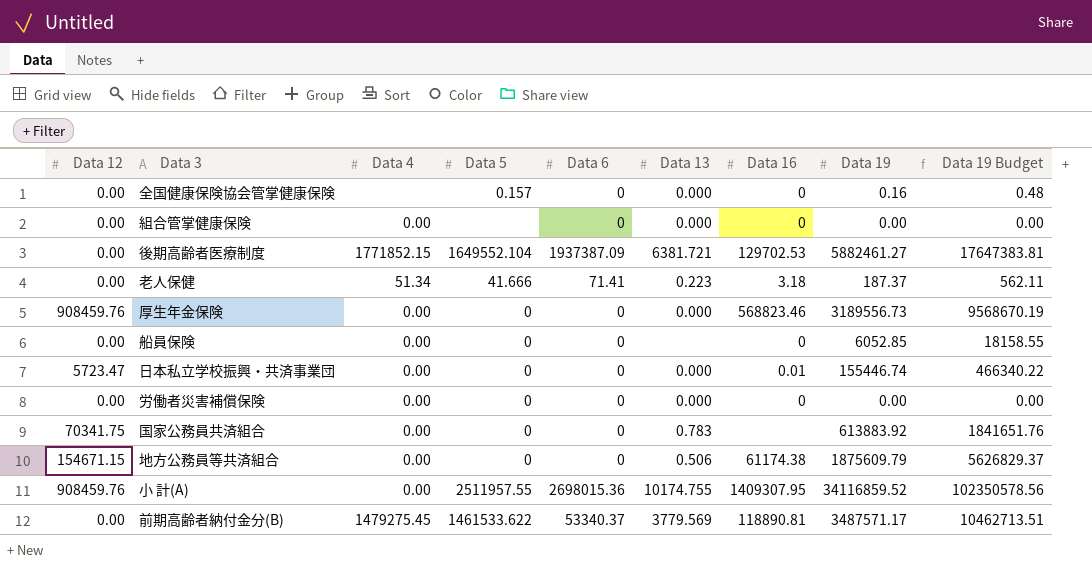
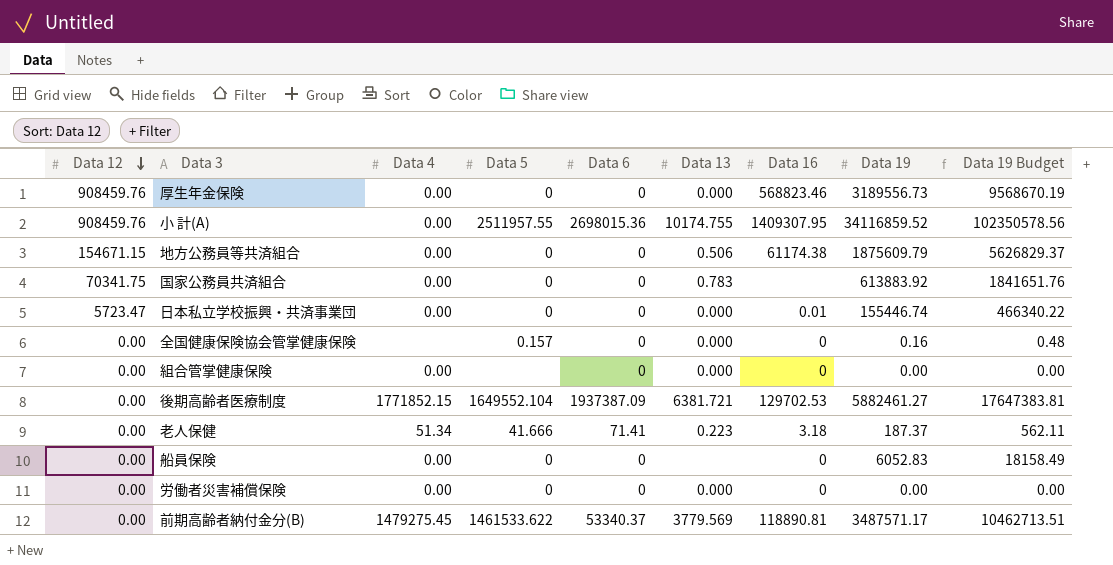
row order: none -> Data 12 descending
船員保険 | Data 19: 6052.85 -> 6052.83
船員保険 | Data 19 Budget: 18158.55 -> 18158.49

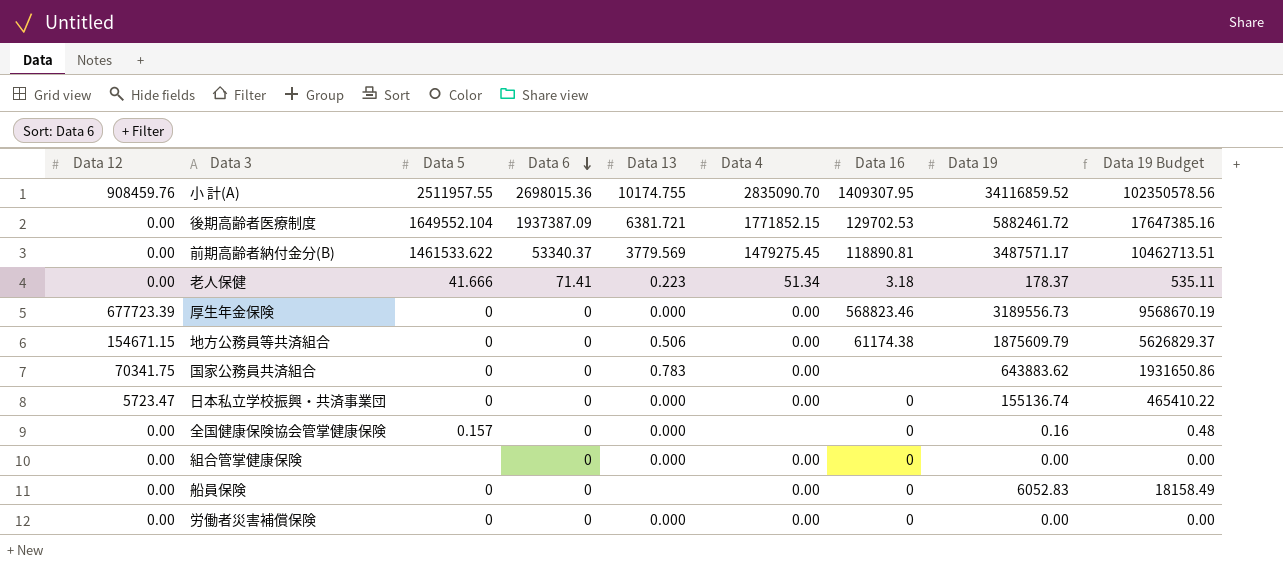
row order: Data 12 descending -> Data 6 descending
column Data 4 | position: 3 -> 6
小 計(A) | Data 4: 0.00 -> 2835090.70
後期高齢者医療制度 | Data 19: 5882461.27 -> 5882461.72
後期高齢者医療制度 | Data 19 Budget: 17647383.81 -> 17647385.16
老人保健 | Data 19: 187.37 -> 178.37
老人保健 | Data 19 Budget: 562.11 -> 535.11
厚生年金保険 | Data 12: 908459.76 -> 677723.39
国家公務員共済組合 | Data 19: 613883.92 -> 643883.62
国家公務員共済組合 | Data 19 Budget: 1841651.76 -> 1931650.86
日本私立学校振興・共済事業団 | Data 16: 0.01 -> 0
日本私立学校振興・共済事業団 | Data 19: 155446.74 -> 155136.74
日本私立学校振興・共済事業団 | Data 19 Budget: 466340.22 -> 465410.22

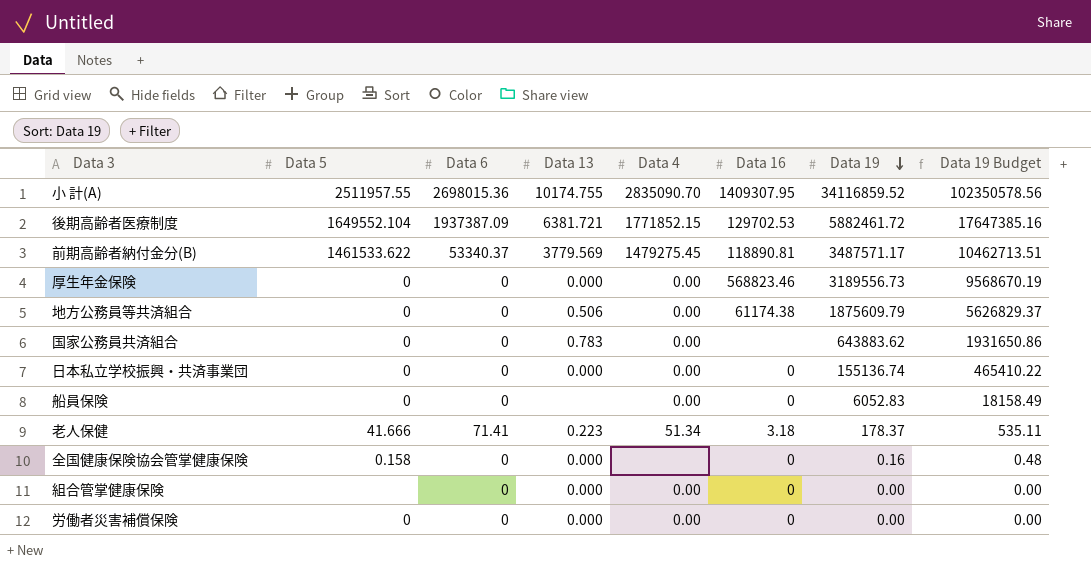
row order: Data 6 descending -> Data 19 descending
column Data 12 | position: 1 -> none
全国健康保険協会管掌健康保険 | Data 5: 0.157 -> 0.158

